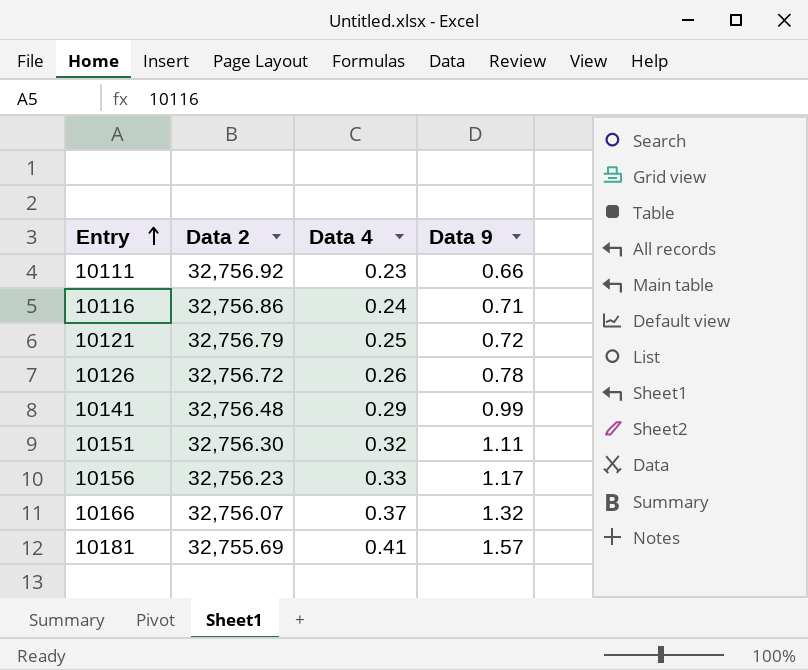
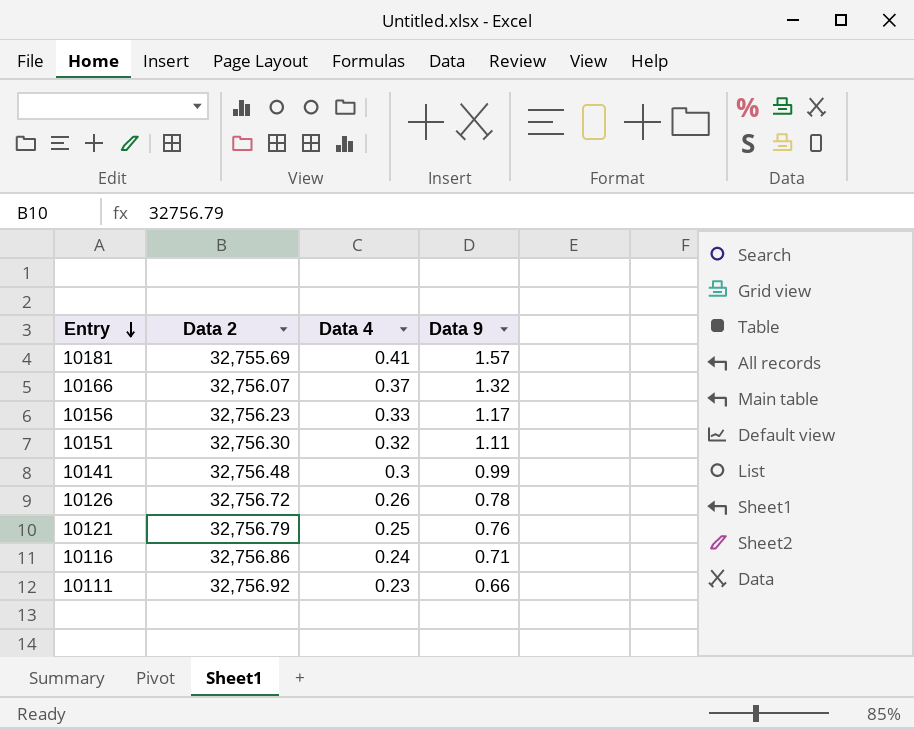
row order: Entry ascending -> Entry descending
10141 | Data 4: 0.29 -> 0.3
10121 | Data 9: 0.72 -> 0.76

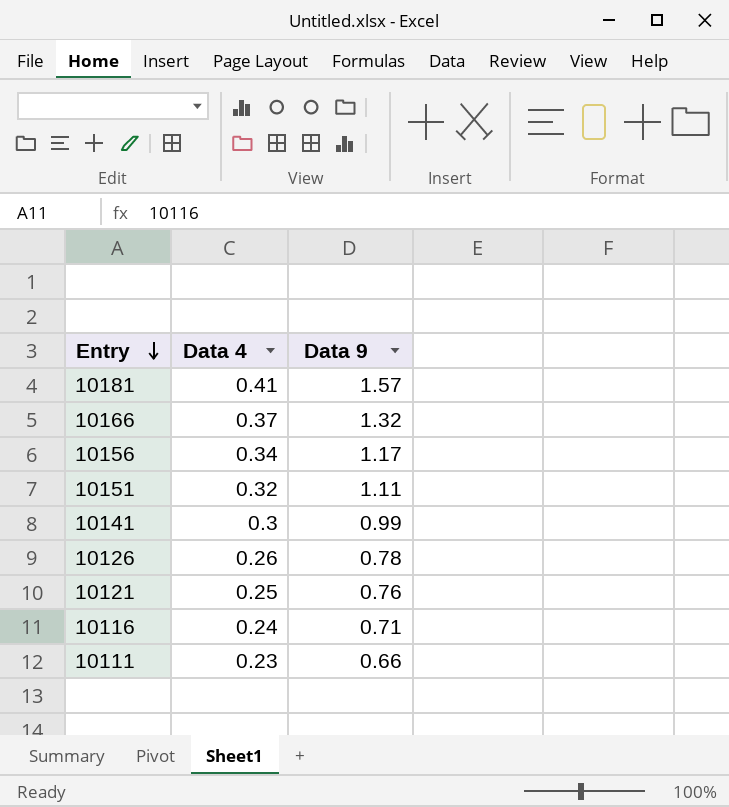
column Data 2 | position: 2 -> none
10156 | Data 4: 0.33 -> 0.34

